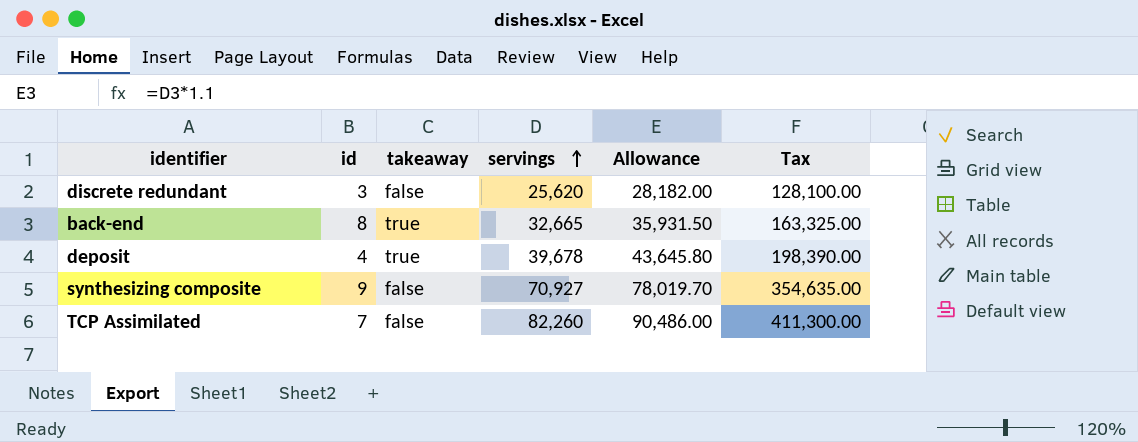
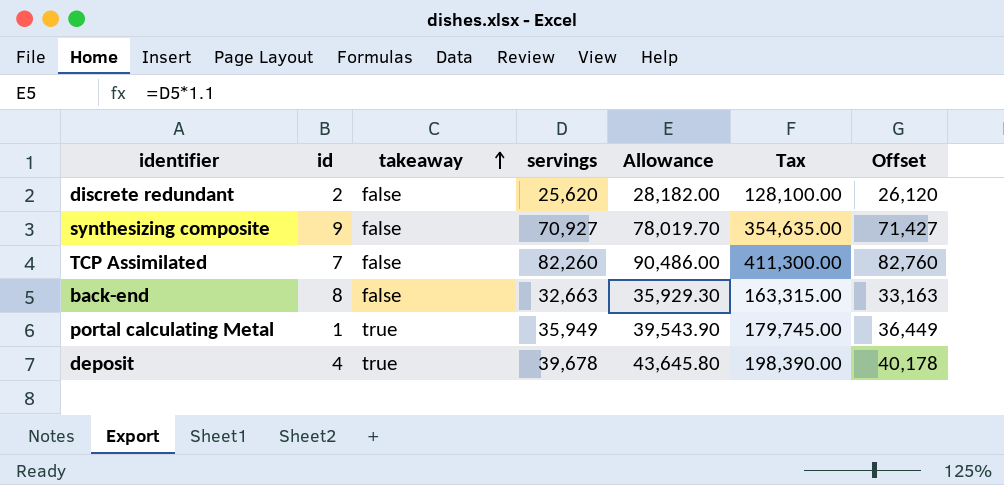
row order: servings ascending -> takeaway ascending
column Offset | formula: none -> [servings] + 500
discrete redundant | id: 3 -> 2
back-end | takeaway: true -> false
back-end | servings: 32,665 -> 32,663
back-end | Allowance: 35,931.50 -> 35,929.30
back-end | Tax: 163,325.00 -> 163,315.00
row portal calculating Metal: none -> 1 | true | 35,949 | 39,543.90 | 179,745.00 | 36,449

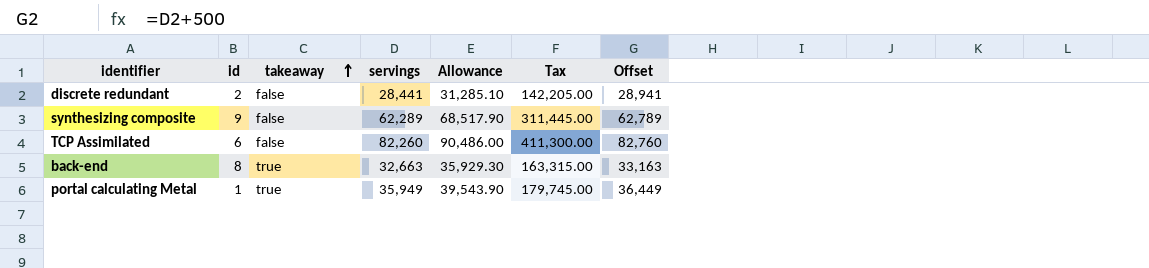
row deposit: 4 | true | 39,678 | 43,645.80 | 198,390.00 | 40,178 -> none
discrete redundant | servings: 25,620 -> 28,441
discrete redundant | Allowance: 28,182.00 -> 31,285.10
discrete redundant | Tax: 128,100.00 -> 142,205.00
discrete redundant | Offset: 26,120 -> 28,941
synthesizing composite | servings: 70,927 -> 62,289
synthesizing composite | Allowance: 78,019.70 -> 68,517.90
synthesizing composite | Tax: 354,635.00 -> 311,445.00
synthesizing composite | Offset: 71,427 -> 62,789
TCP Assimilated | id: 7 -> 6
back-end | takeaway: false -> true

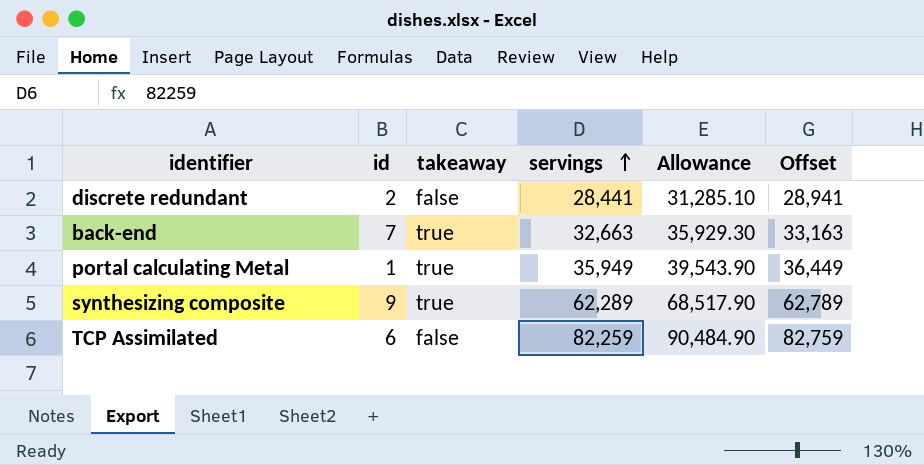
row order: takeaway ascending -> servings ascending
column Tax | formula: [servings] * 5 -> none
back-end | id: 8 -> 7
synthesizing composite | takeaway: false -> true
TCP Assimilated | servings: 82,260 -> 82,259
TCP Assimilated | Allowance: 90,486.00 -> 90,484.90
TCP Assimilated | Offset: 82,760 -> 82,759

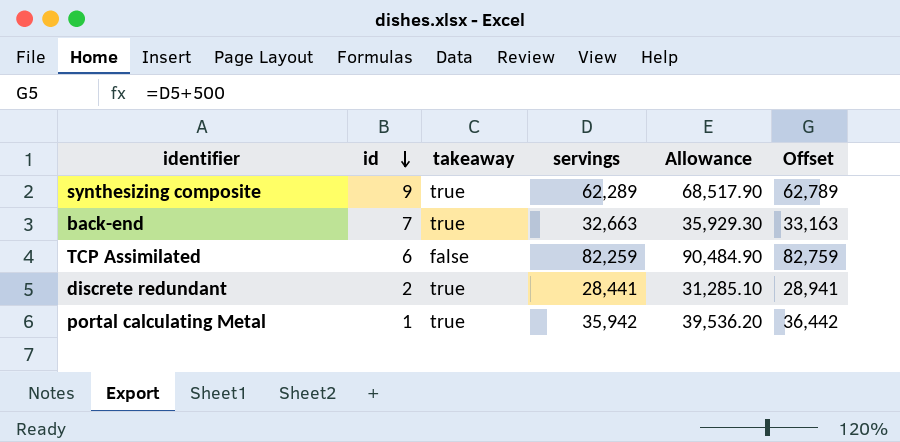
row order: servings ascending -> id descending
discrete redundant | takeaway: false -> true
portal calculating Metal | servings: 35,949 -> 35,942
portal calculating Metal | Allowance: 39,543.90 -> 39,536.20
portal calculating Metal | Offset: 36,449 -> 36,442

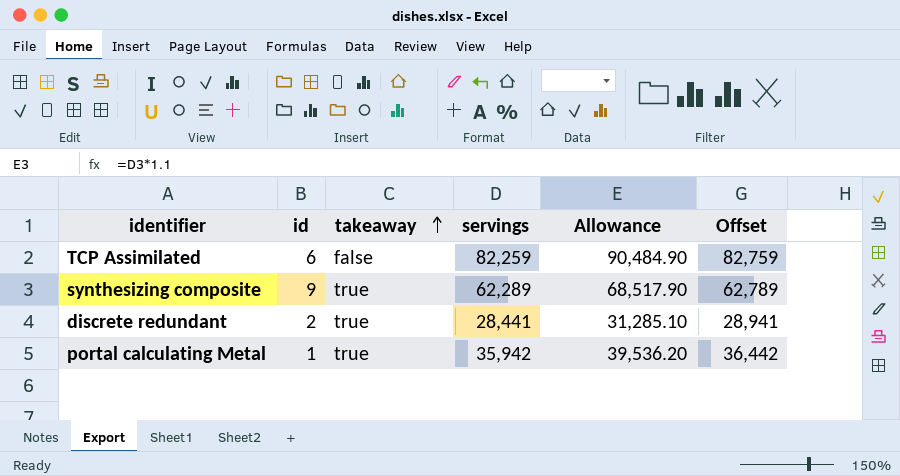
row order: id descending -> takeaway ascending
row back-end: 7 | true | 32,663 | 35,929.30 | 33,163 -> none

